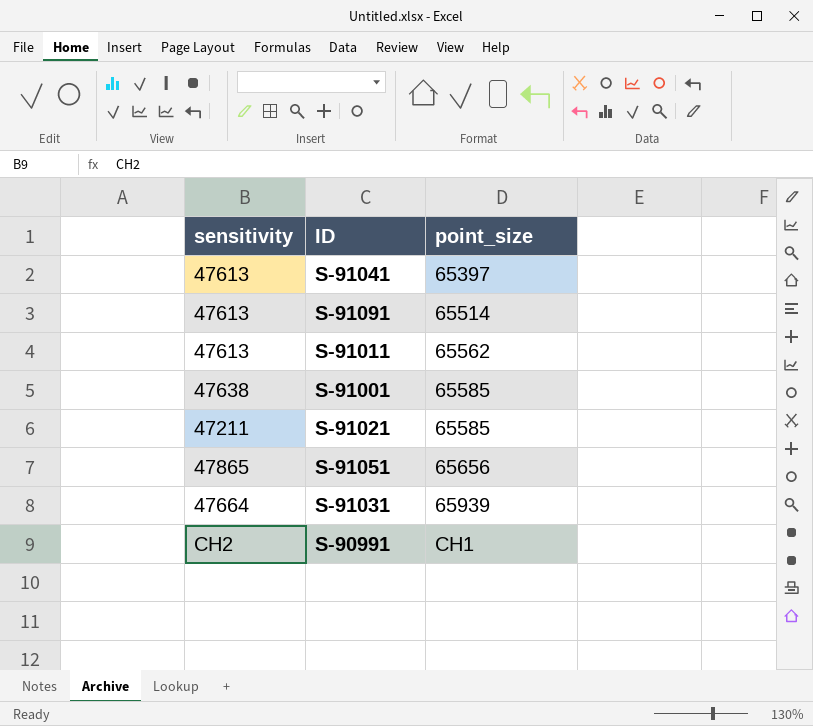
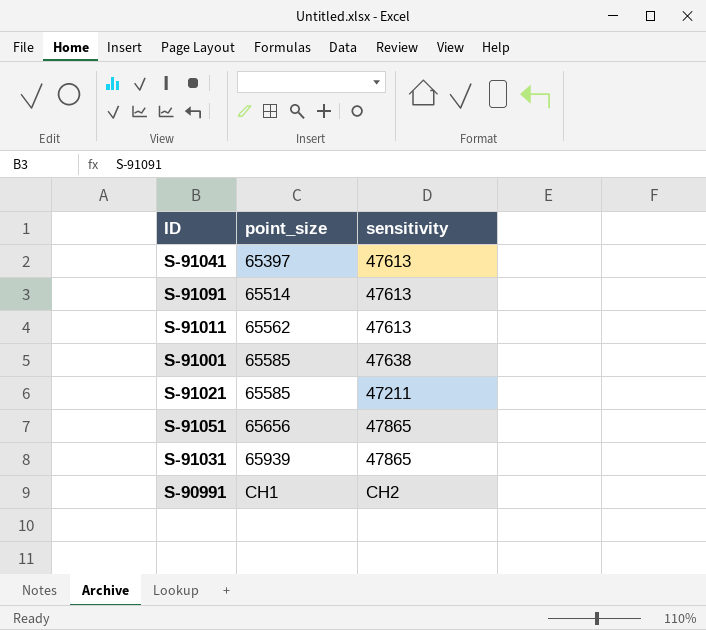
column sensitivity | position: 1 -> 3
S-91031 | sensitivity: 47664 -> 47865

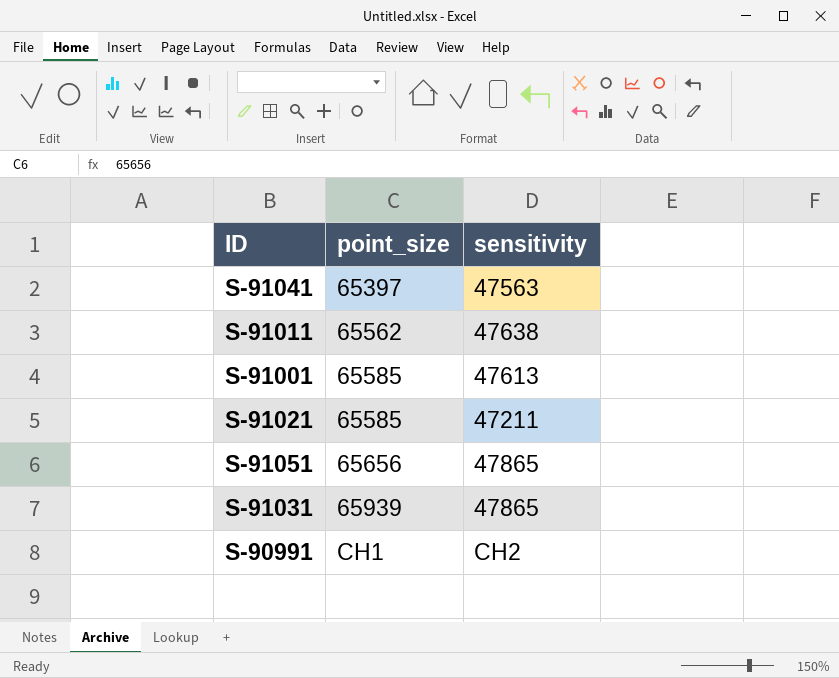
row S-91091: 65514 | 47613 -> none
S-91041 | sensitivity: 47613 -> 47563
S-91011 | sensitivity: 47613 -> 47638
S-91001 | sensitivity: 47638 -> 47613

